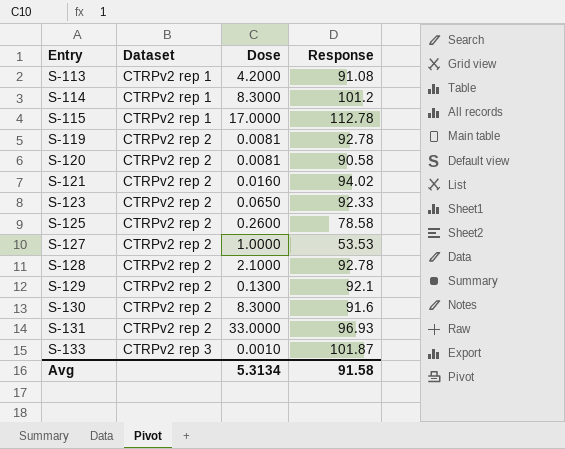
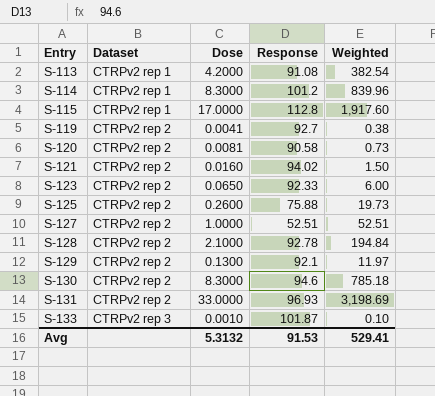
column Weighted | formula: none -> [Dose] * [Response]
S-115 | Response: 112.78 -> 112.8
S-119 | Dose: 0.0081 -> 0.0041
S-119 | Response: 92.78 -> 92.7
S-125 | Response: 78.58 -> 75.88
S-127 | Response: 53.53 -> 52.51
S-130 | Response: 91.6 -> 94.6
Avg | Dose: 5.3134 -> 5.3132
Avg | Response: 91.58 -> 91.53

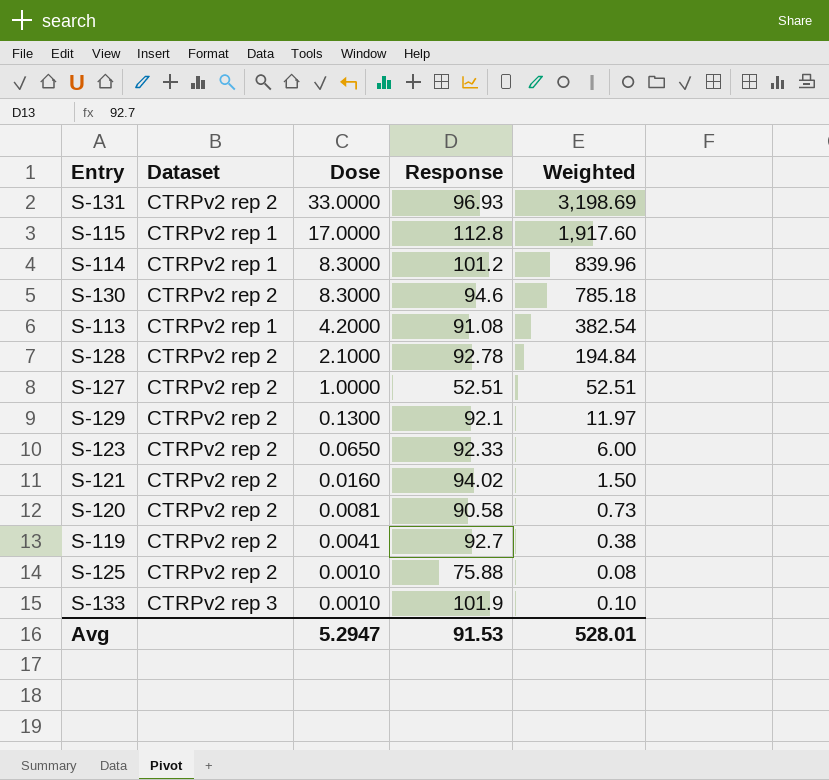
row order: Entry ascending -> Dose descending
S-125 | Dose: 0.2600 -> 0.0010
S-125 | Weighted: 19.73 -> 0.08
S-133 | Response: 101.87 -> 101.9
Avg | Dose: 5.3132 -> 5.2947
Avg | Weighted: 529.41 -> 528.01

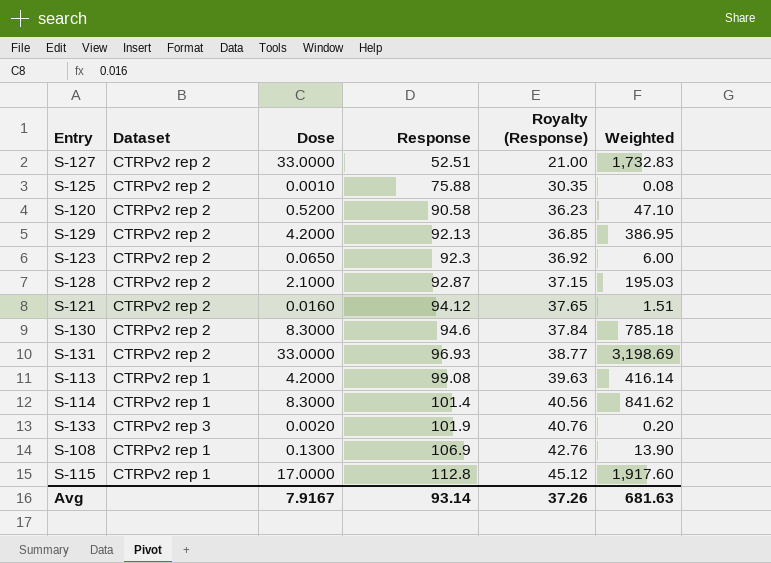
row order: Dose descending -> Response ascending
column Royalty (Response) | formula: none -> [Response] * 0.4
row S-119: CTRPv2 rep 2 | 0.0041 | 92.7 | 0.38 -> none
S-127 | Dose: 1.0000 -> 33.0000
S-127 | Weighted: 52.51 -> 1,732.83
S-120 | Dose: 0.0081 -> 0.5200
S-120 | Weighted: 0.73 -> 47.10
S-129 | Dose: 0.1300 -> 4.2000
S-129 | Response: 92.1 -> 92.13
S-129 | Weighted: 11.97 -> 386.95
S-123 | Response: 92.33 -> 92.3
S-128 | Response: 92.78 -> 92.87
S-128 | Weighted: 194.84 -> 195.03
S-121 | Response: 94.02 -> 94.12
S-121 | Weighted: 1.50 -> 1.51
S-113 | Response: 91.08 -> 99.08
S-113 | Weighted: 382.54 -> 416.14
S-114 | Response: 101.2 -> 101.4
S-114 | Weighted: 839.96 -> 841.62
S-133 | Dose: 0.0010 -> 0.0020
S-133 | Weighted: 0.10 -> 0.20
row S-108: none -> CTRPv2 rep 1 | 0.1300 | 106.9 | 42.76 | 13.90
Avg | Dose: 5.2947 -> 7.9167
Avg | Response: 91.53 -> 93.14
Avg | Weighted: 528.01 -> 681.63

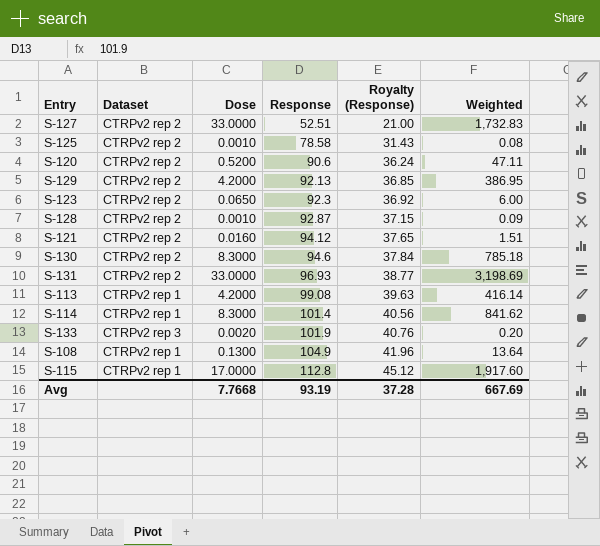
S-125 | Response: 75.88 -> 78.58
S-125 | Royalty (Response): 30.35 -> 31.43
S-120 | Response: 90.58 -> 90.6
S-120 | Royalty (Response): 36.23 -> 36.24
S-120 | Weighted: 47.10 -> 47.11
S-128 | Dose: 2.1000 -> 0.0010
S-128 | Weighted: 195.03 -> 0.09
S-108 | Response: 106.9 -> 104.9
S-108 | Royalty (Response): 42.76 -> 41.96
S-108 | Weighted: 13.90 -> 13.64
Avg | Dose: 7.9167 -> 7.7668
Avg | Response: 93.14 -> 93.19
Avg | Royalty (Response): 37.26 -> 37.28
Avg | Weighted: 681.63 -> 667.69

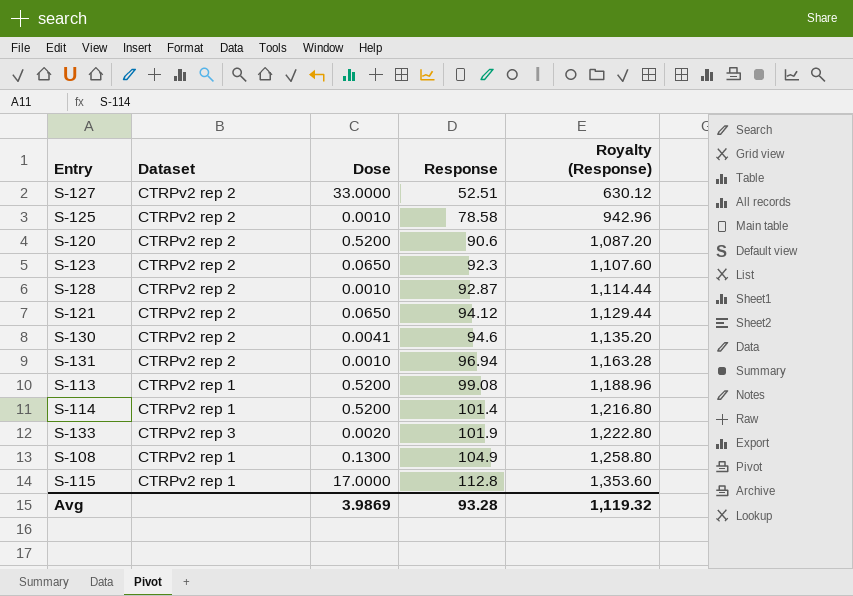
column Weighted | formula: [Dose] * [Response] -> none
column Royalty (Response) | formula: [Response] * 0.4 -> [Response] * 12
row S-129: CTRPv2 rep 2 | 4.2000 | 92.13 | 36.85 | 386.95 -> none
S-121 | Dose: 0.0160 -> 0.0650
S-130 | Dose: 8.3000 -> 0.0041
S-131 | Dose: 33.0000 -> 0.0010
S-131 | Response: 96.93 -> 96.94
S-113 | Dose: 4.2000 -> 0.5200
S-114 | Dose: 8.3000 -> 0.5200
Avg | Dose: 7.7668 -> 3.9869
Avg | Response: 93.19 -> 93.28
Avg | Royalty (Response): 37.28 -> 1,119.32

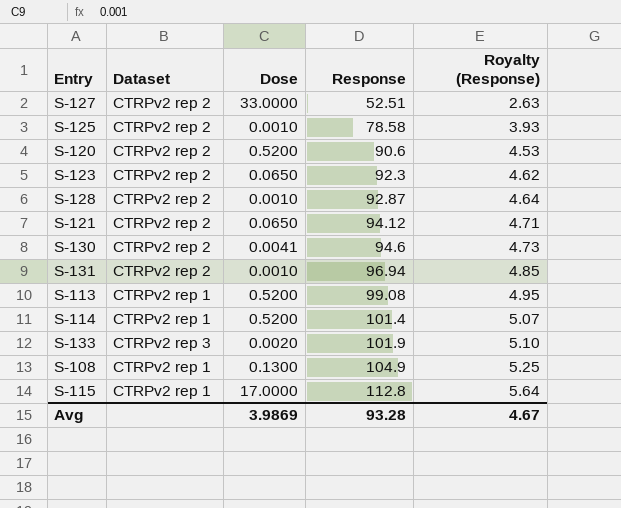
column Royalty (Response) | formula: [Response] * 12 -> [Response] * 0.05
Avg | Royalty (Response): 1,119.32 -> 4.67

